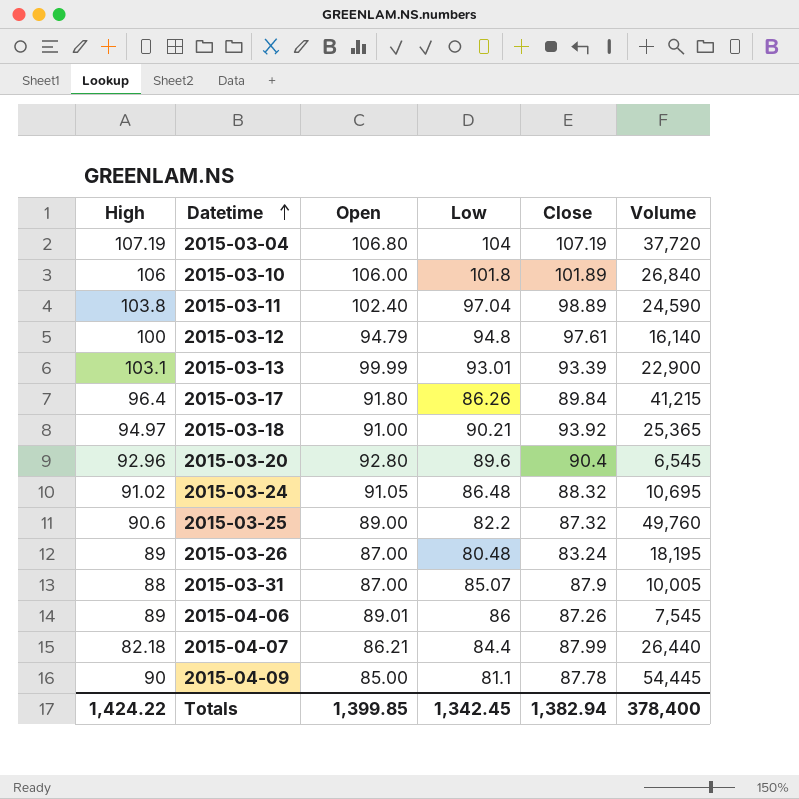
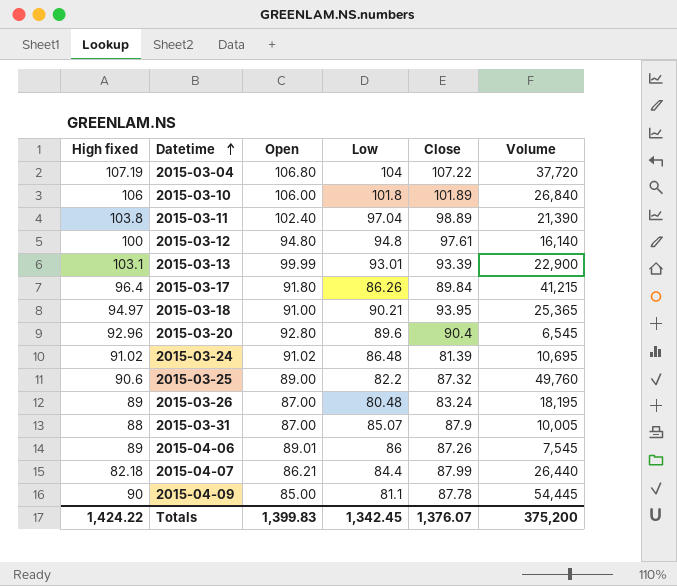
column name: High -> High fixed
2015-03-04 | Close: 107.19 -> 107.22
2015-03-11 | Volume: 24,590 -> 21,390
2015-03-12 | Open: 94.79 -> 94.80
2015-03-18 | Close: 93.92 -> 93.95
2015-03-24 | Open: 91.05 -> 91.02
2015-03-24 | Close: 88.32 -> 81.39
Totals | Open: 1,399.85 -> 1,399.83
Totals | Close: 1,382.94 -> 1,376.07
Totals | Volume: 378,400 -> 375,200

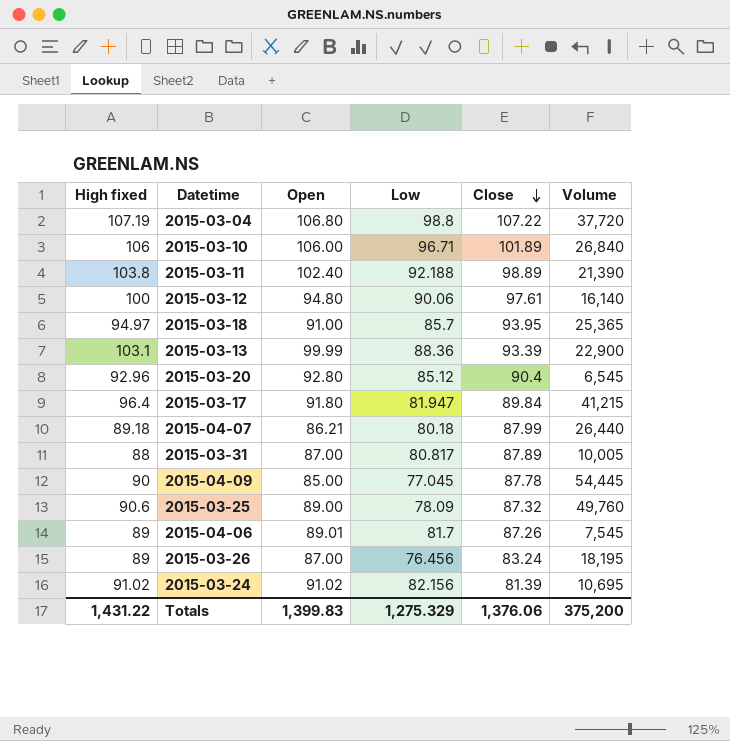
row order: Datetime ascending -> Close descending
2015-03-04 | Low: 104 -> 98.8
2015-03-10 | Low: 101.8 -> 96.71
2015-03-11 | Low: 97.04 -> 92.188
2015-03-12 | Low: 94.8 -> 90.06
2015-03-18 | Low: 90.21 -> 85.7
2015-03-13 | Low: 93.01 -> 88.36
2015-03-20 | Low: 89.6 -> 85.12
2015-03-17 | Low: 86.26 -> 81.947
2015-04-07 | High fixed: 82.18 -> 89.18
2015-04-07 | Low: 84.4 -> 80.18
2015-03-31 | Low: 85.07 -> 80.817
2015-03-31 | Close: 87.9 -> 87.89
2015-04-09 | Low: 81.1 -> 77.045
2015-03-25 | Low: 82.2 -> 78.09
2015-04-06 | Low: 86 -> 81.7
2015-03-26 | Low: 80.48 -> 76.456
2015-03-24 | Low: 86.48 -> 82.156
Totals | High fixed: 1,424.22 -> 1,431.22
Totals | Low: 1,342.45 -> 1,275.329
Totals | Close: 1,376.07 -> 1,376.06

